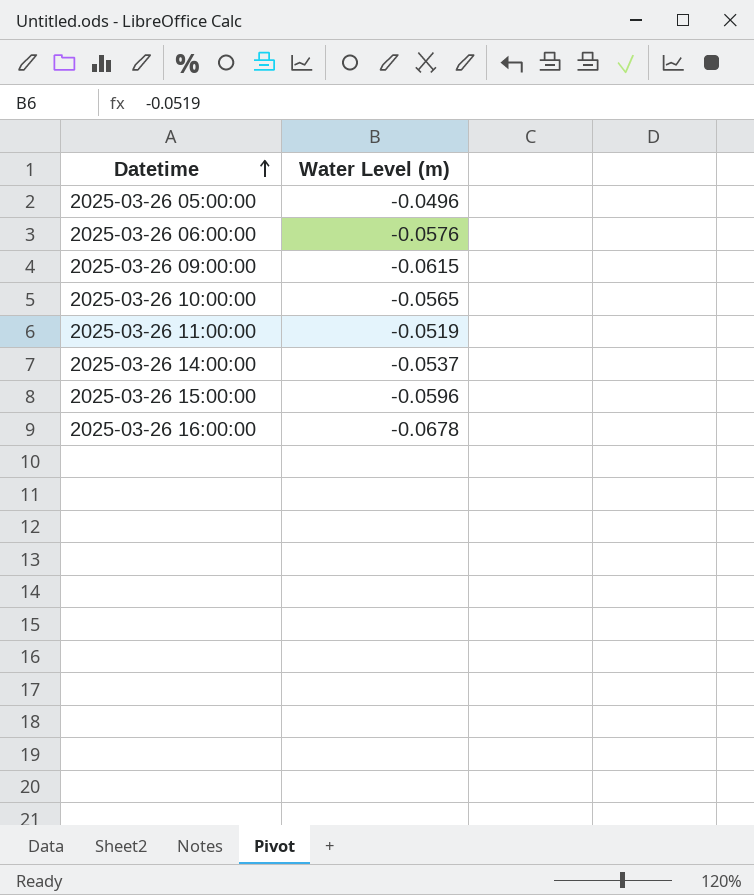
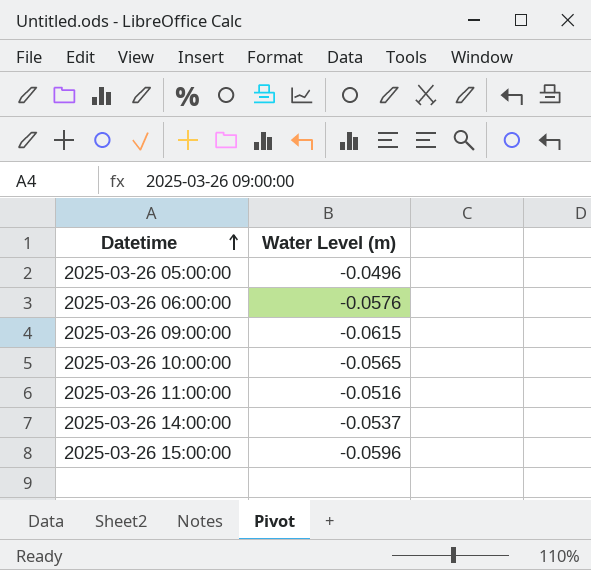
row 2025-03-26 16:00:00: -0.0678 -> none
2025-03-26 11:00:00 | Water Level (m): -0.0519 -> -0.0516

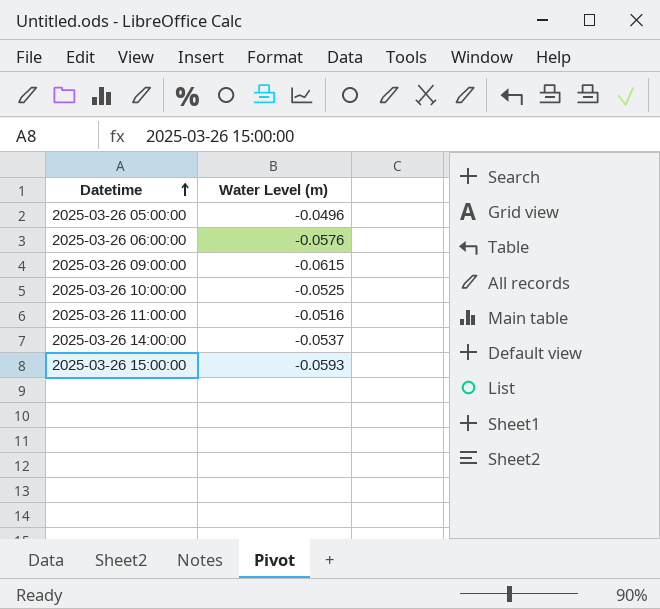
2025-03-26 10:00:00 | Water Level (m): -0.0565 -> -0.0525
2025-03-26 15:00:00 | Water Level (m): -0.0596 -> -0.0593

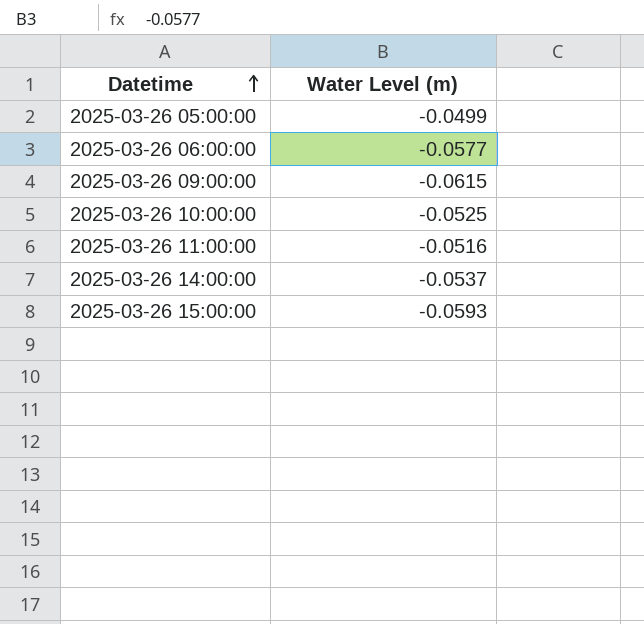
2025-03-26 05:00:00 | Water Level (m): -0.0496 -> -0.0499
2025-03-26 06:00:00 | Water Level (m): -0.0576 -> -0.0577

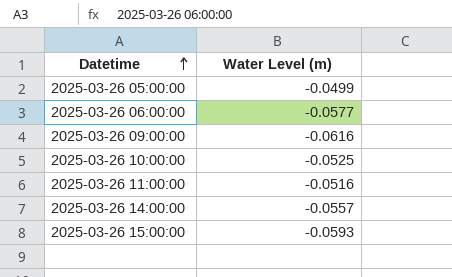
2025-03-26 09:00:00 | Water Level (m): -0.0615 -> -0.0616
2025-03-26 14:00:00 | Water Level (m): -0.0537 -> -0.0557

